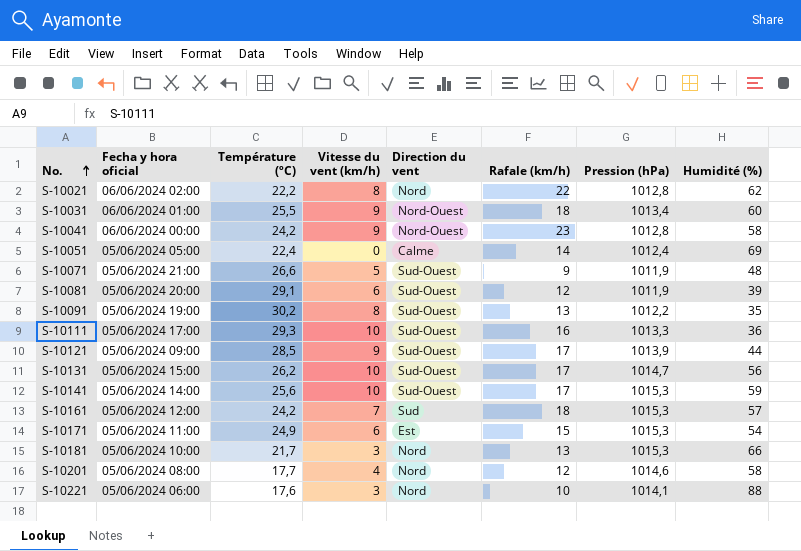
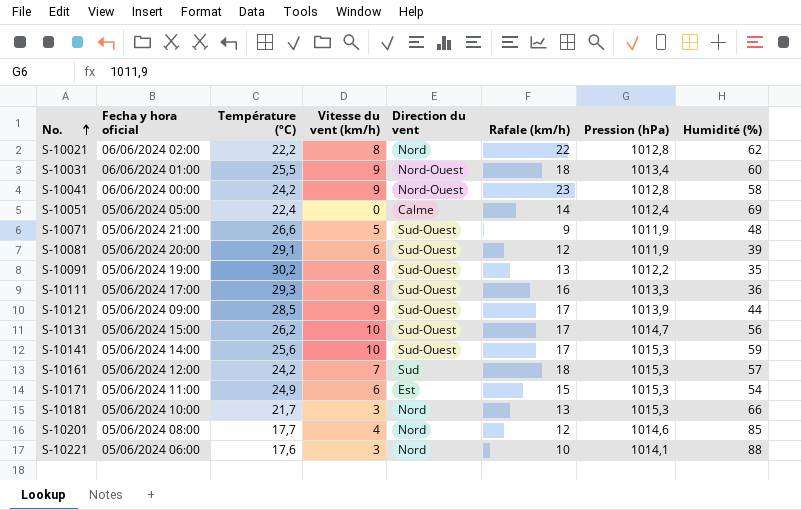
S-10111 | Vitesse du vent (km/h): 10 -> 8
S-10201 | Humidité (%): 58 -> 85

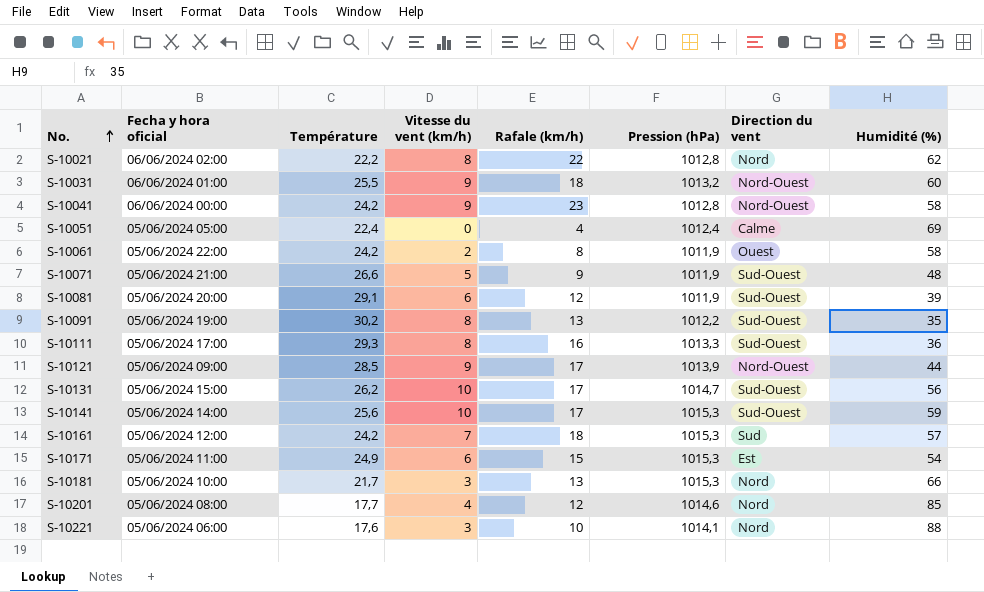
column name: Température (ºC) -> Température
column Direction du vent | position: 5 -> 7
S-10031 | Pression (hPa): 1013,4 -> 1013,2
S-10051 | Rafale (km/h): 14 -> 4
row S-10061: none -> 05/06/2024 22:00 | 24,2 | 2 | 8 | 1011,9 | Ouest | 58
S-10121 | Direction du vent: Sud-Ouest -> Nord-Ouest

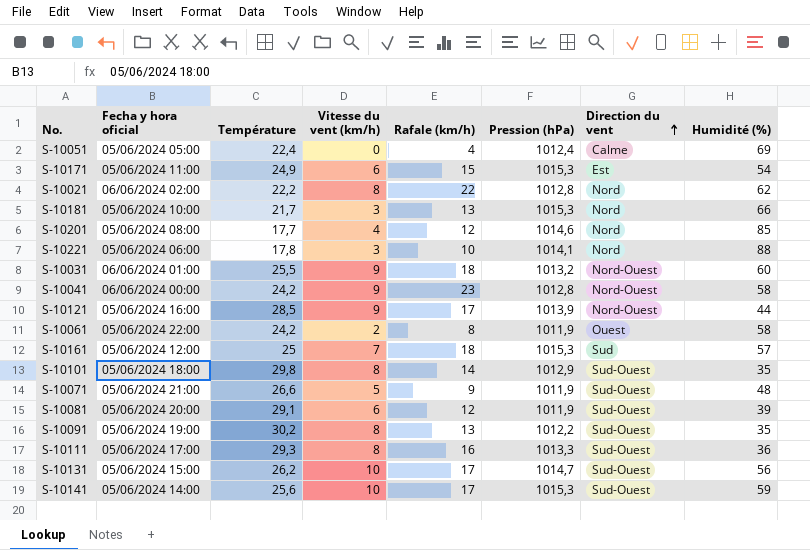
row order: No. ascending -> Direction du vent ascending
S-10221 | Température: 17,6 -> 17,8
S-10121 | Fecha y hora oficial: 05/06/2024 09:00 -> 05/06/2024 16:00
S-10161 | Température: 24,2 -> 25
row S-10101: none -> 05/06/2024 18:00 | 29,8 | 8 | 14 | 1012,9 | Sud-Ouest | 35

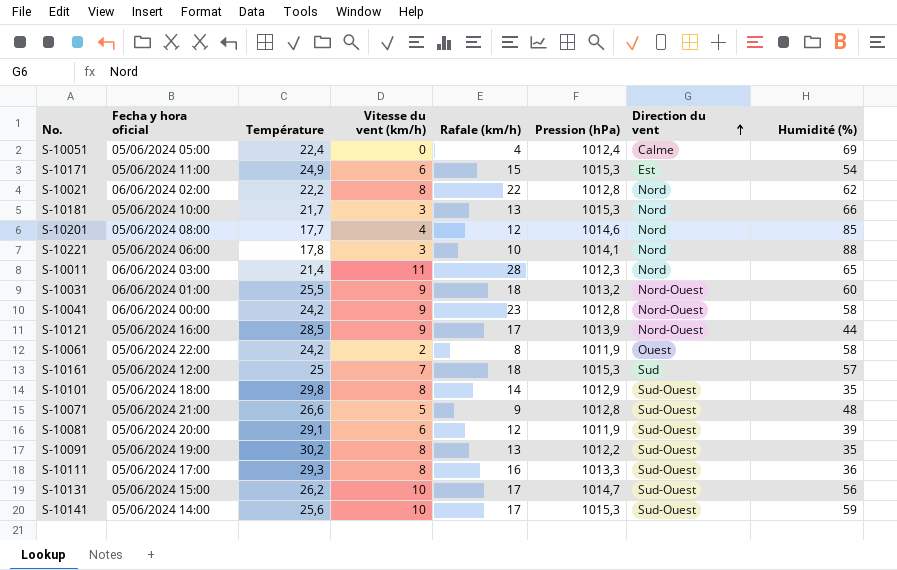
row S-10011: none -> 06/06/2024 03:00 | 21,4 | 11 | 28 | 1012,3 | Nord | 65
S-10071 | Pression (hPa): 1011,9 -> 1012,8

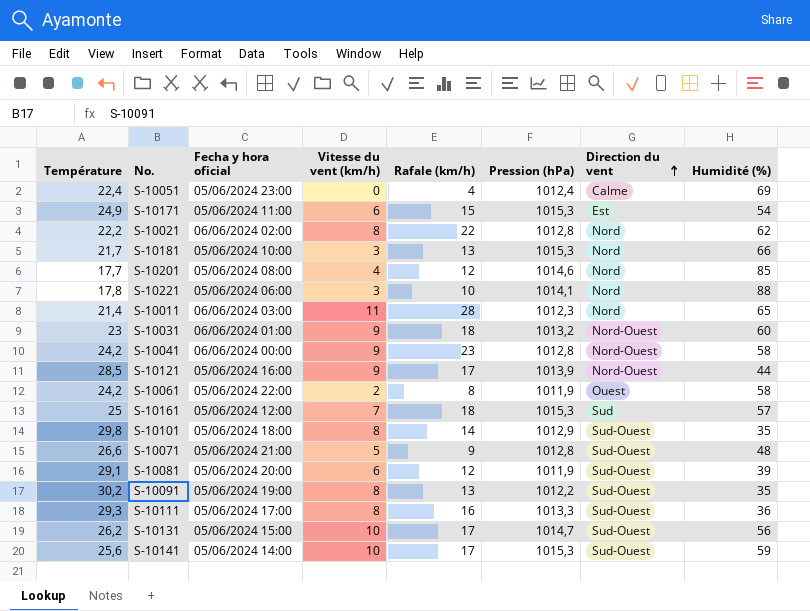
column Température | position: 3 -> 1
S-10051 | Fecha y hora oficial: 05/06/2024 05:00 -> 05/06/2024 23:00
S-10031 | Température: 25,5 -> 23

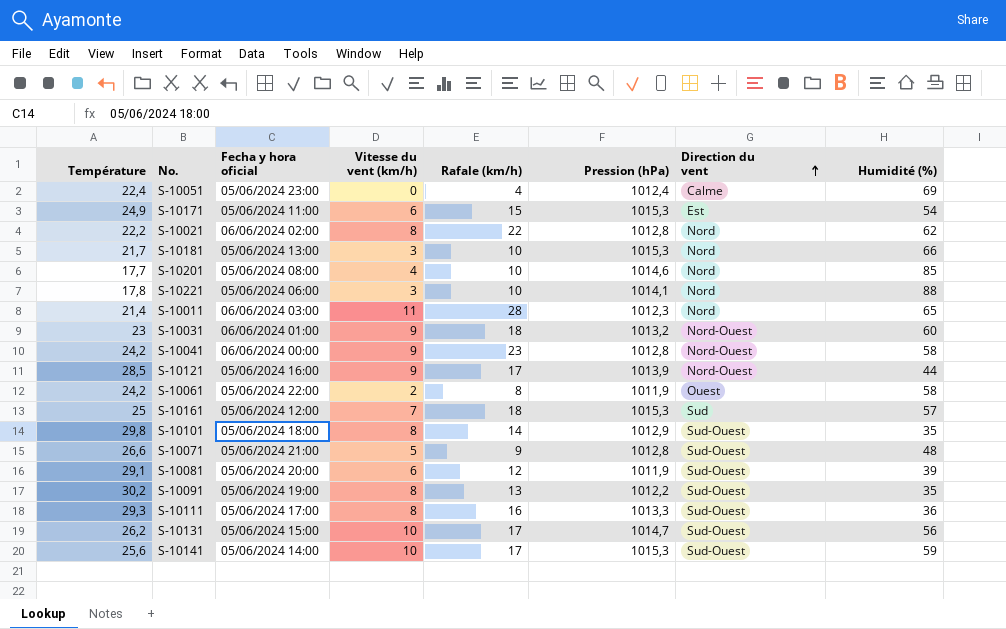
S-10181 | Fecha y hora oficial: 05/06/2024 10:00 -> 05/06/2024 13:00
S-10181 | Rafale (km/h): 13 -> 10
S-10201 | Rafale (km/h): 12 -> 10

